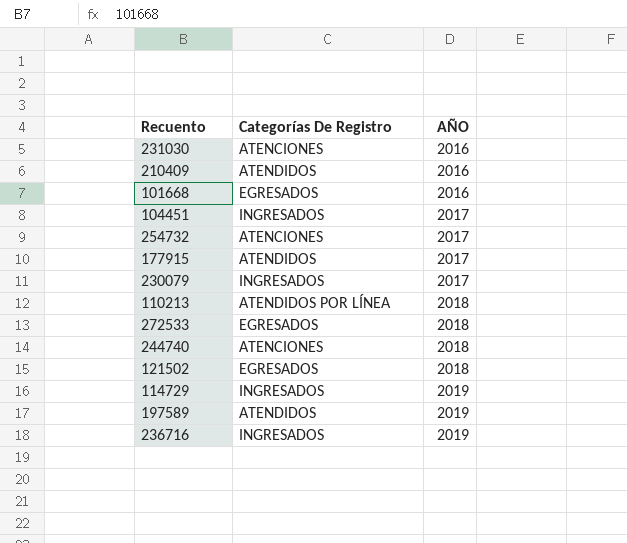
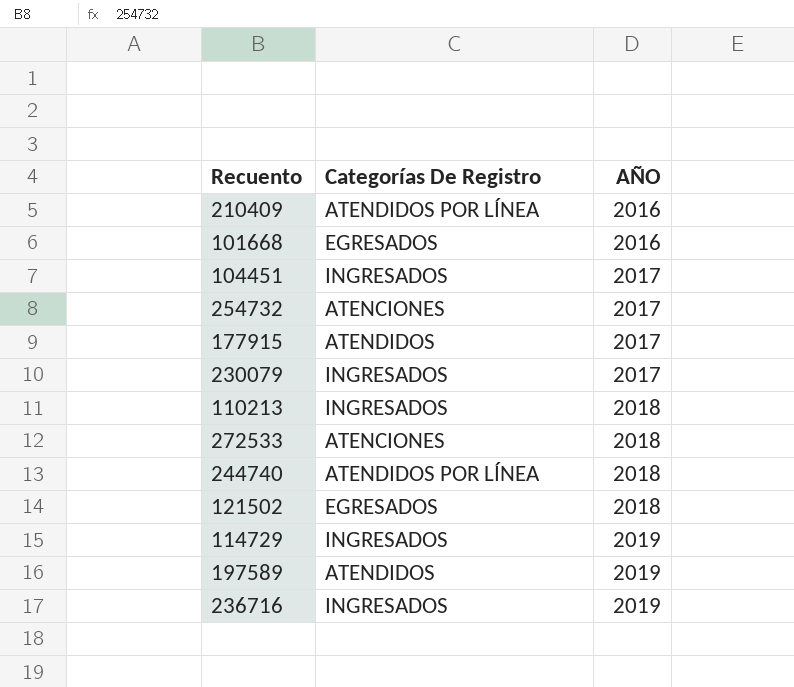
row 231030: ATENCIONES | 2016 -> none
210409 | Categorías De Registro: ATENDIDOS -> ATENDIDOS POR LÍNEA
110213 | Categorías De Registro: ATENDIDOS POR LÍNEA -> INGRESADOS
272533 | Categorías De Registro: EGRESADOS -> ATENCIONES
244740 | Categorías De Registro: ATENCIONES -> ATENDIDOS POR LÍNEA

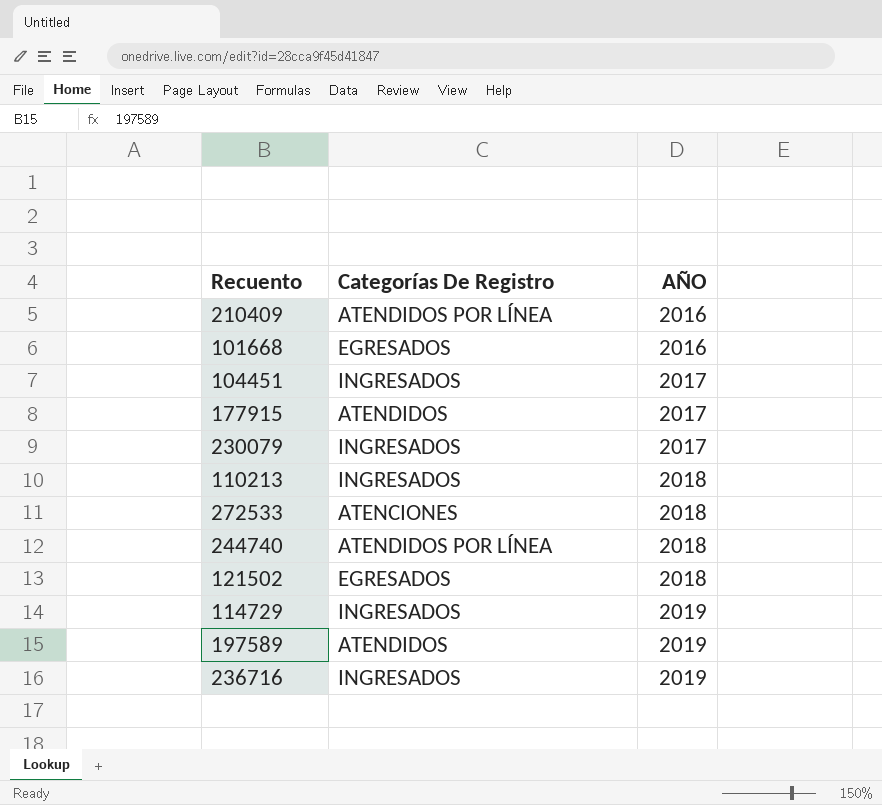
row 254732: ATENCIONES | 2017 -> none

